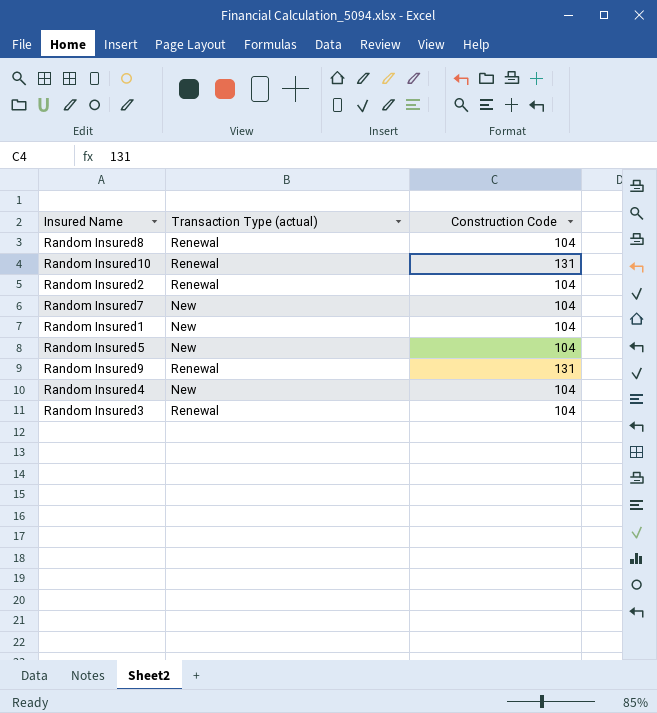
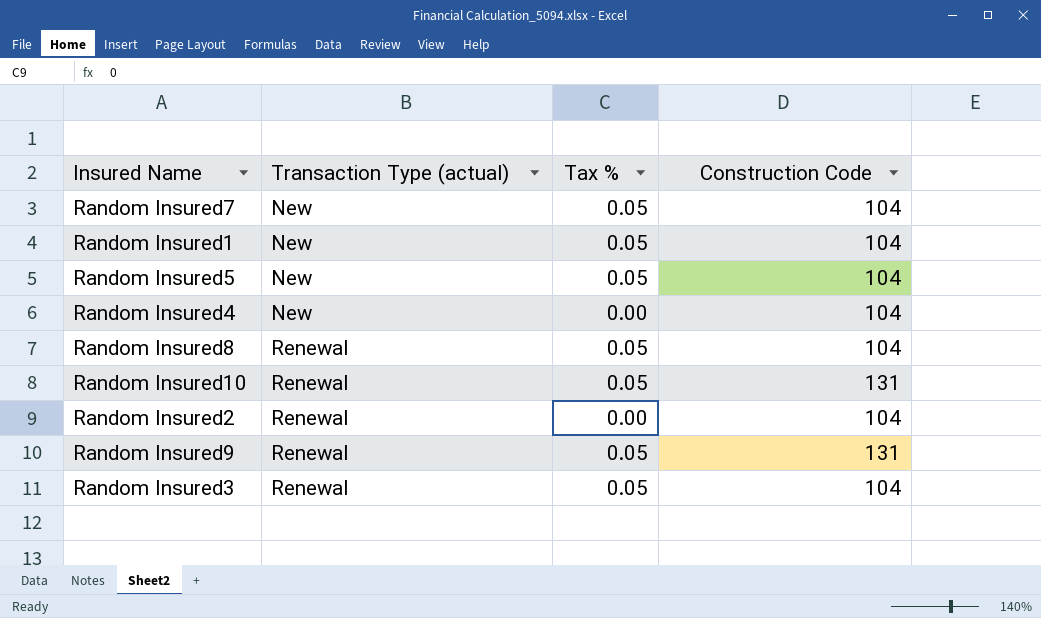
row order: none -> Transaction Type (actual) ascending
column Tax % | position: none -> 3

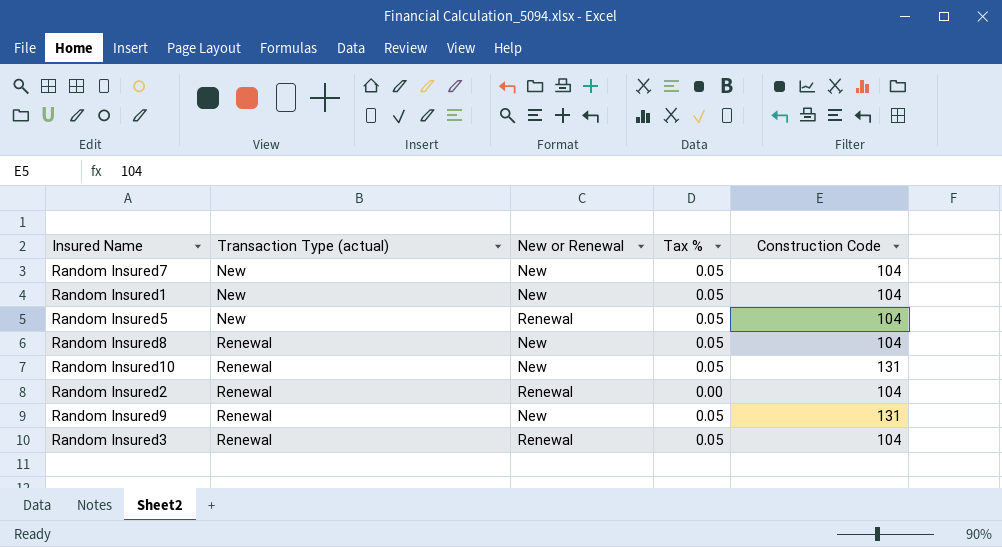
column New or Renewal | position: none -> 3
row Random Insured4: New | 0.00 | 104 -> none

